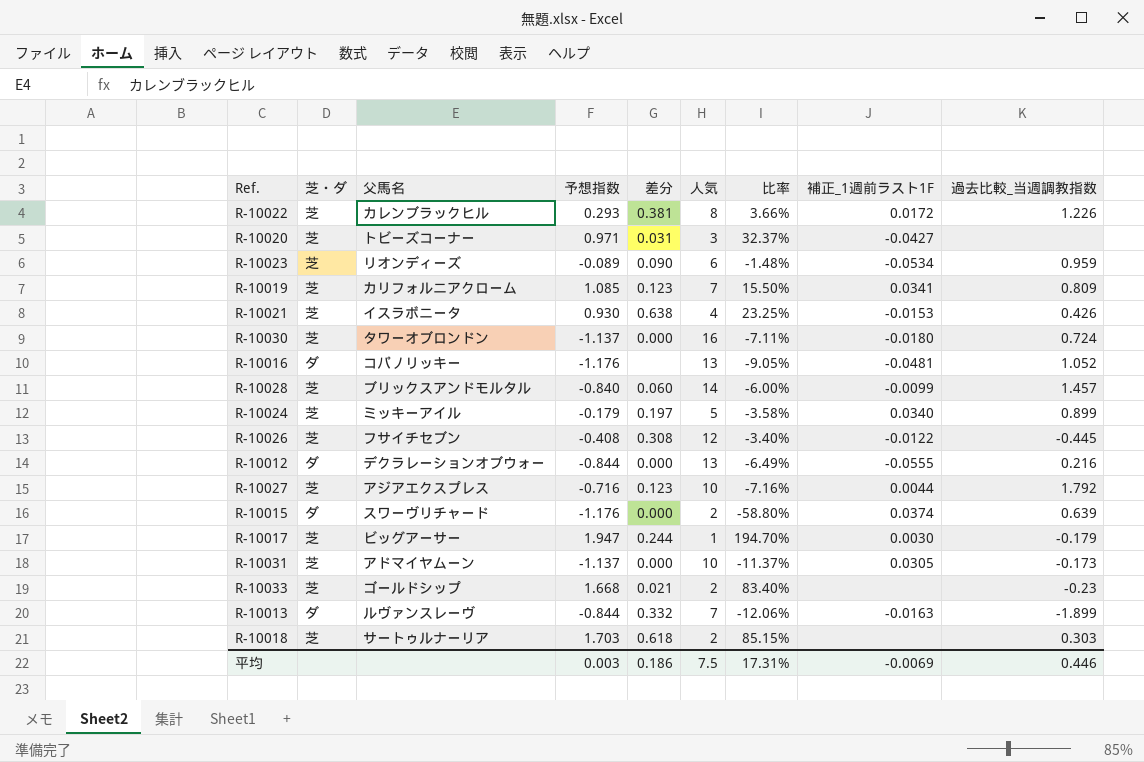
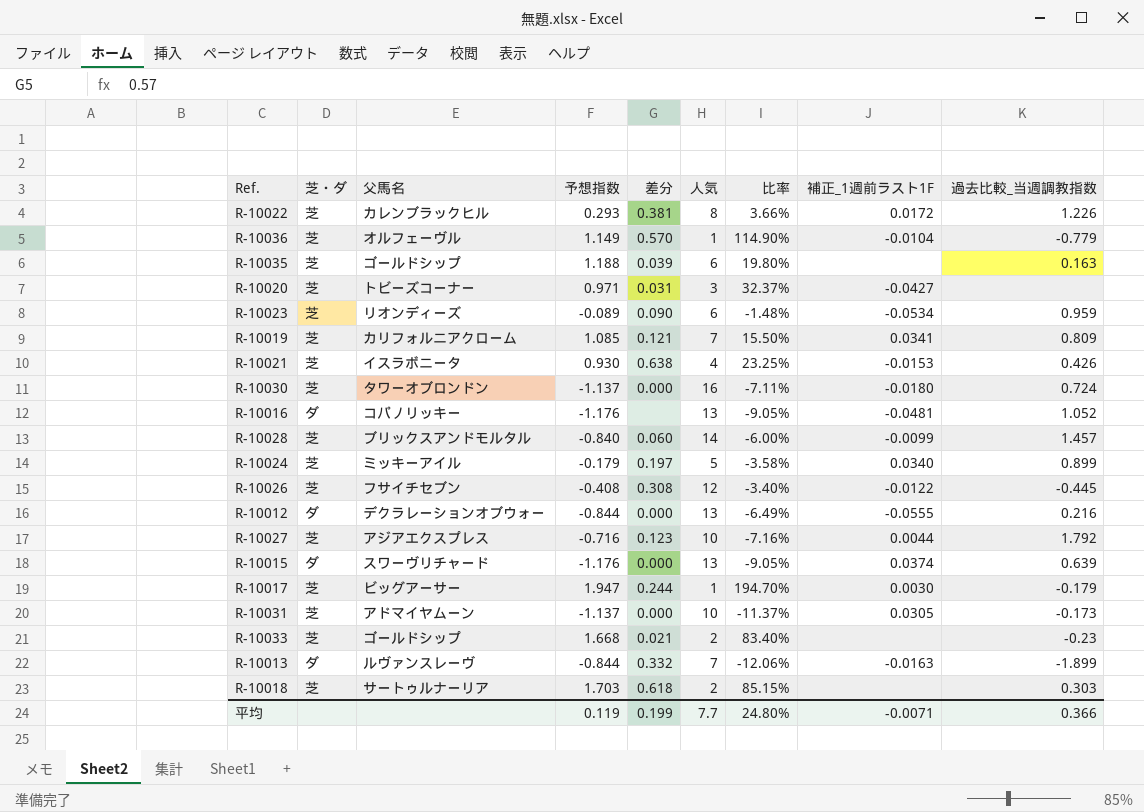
row R-10036: none -> 芝 | オルフェーヴル | 1.149 | 0.570 | 1 | 114.90% | -0.0104 | -0.779
row R-10035: none -> 芝 | ゴールドシップ | 1.188 | 0.039 | 6 | 19.80% | none | 0.163
R-10019 | 差分: 0.123 -> 0.121
R-10015 | 人気: 2 -> 13
R-10015 | 比率: -58.80% -> -9.05%
平均 | 予想指数: 0.003 -> 0.119
平均 | 差分: 0.186 -> 0.199
平均 | 人気: 7.5 -> 7.7
平均 | 比率: 17.31% -> 24.80%
平均 | 補正_1週前ラスト1F: -0.0069 -> -0.0071
平均 | 過去比較_当週調教指数: 0.446 -> 0.366

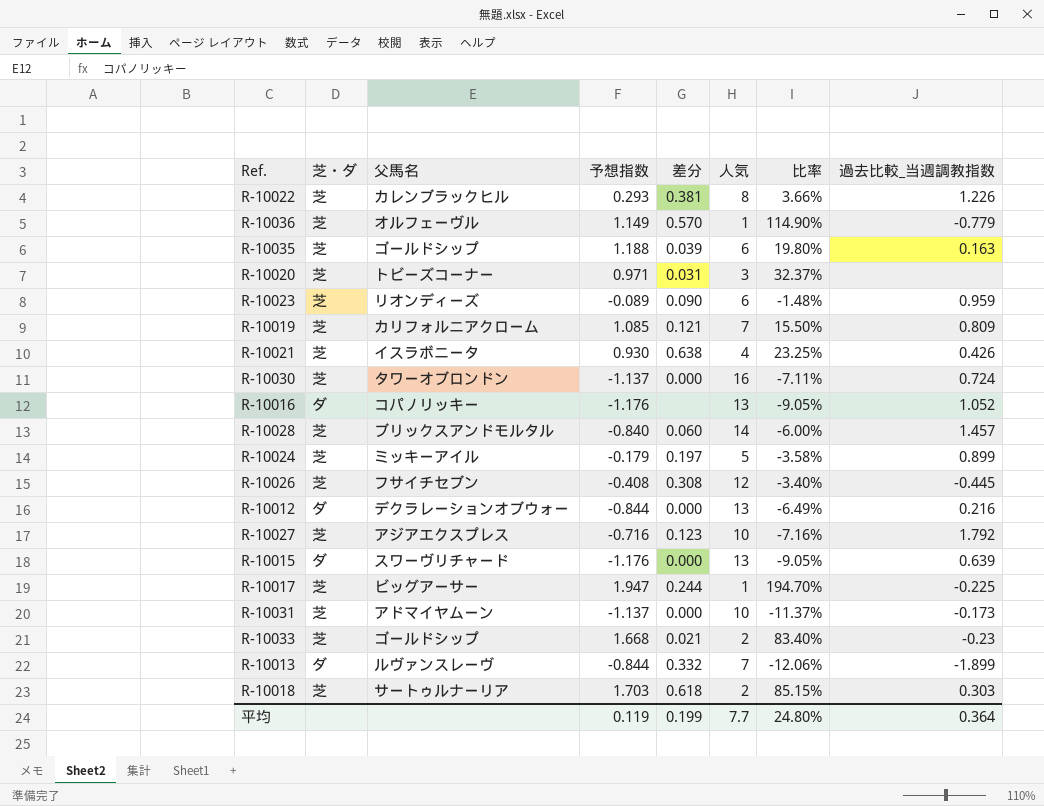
column 補正_1週前ラスト1F | position: 8 -> none
R-10017 | 過去比較_当週調教指数: -0.179 -> -0.225
平均 | 過去比較_当週調教指数: 0.366 -> 0.364

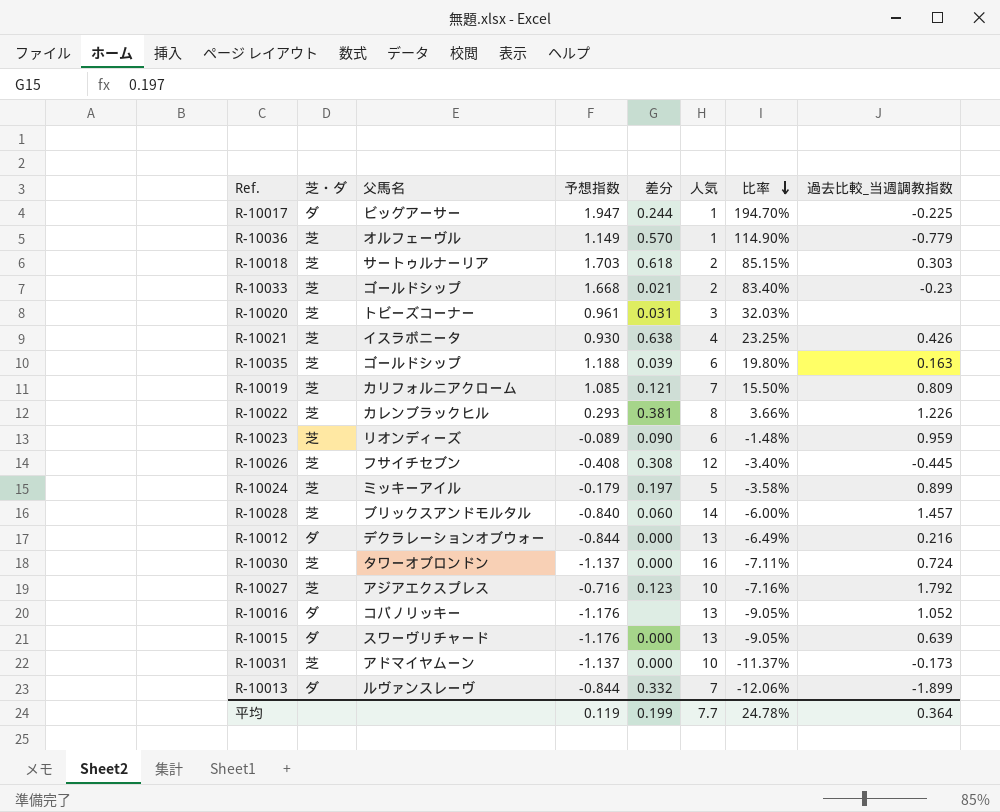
row order: none -> 比率 descending
R-10017 | 芝・ダ: 芝 -> ダ
R-10020 | 予想指数: 0.971 -> 0.961
R-10020 | 比率: 32.37% -> 32.03%
平均 | 比率: 24.80% -> 24.78%

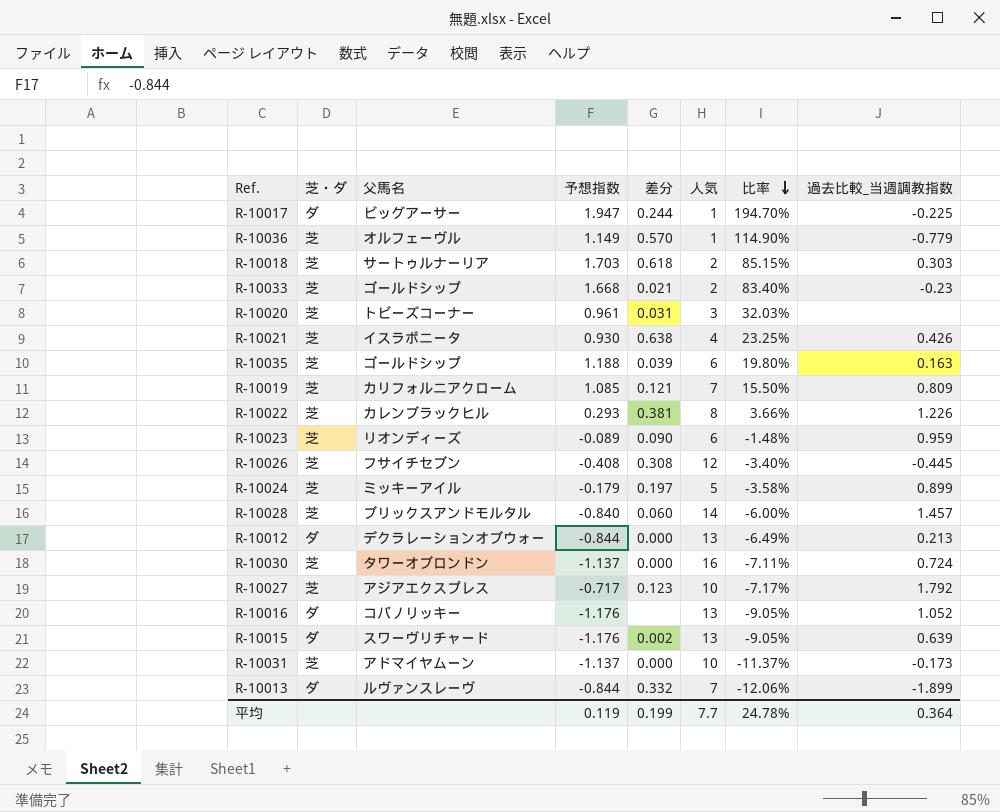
R-10012 | 過去比較_当週調教指数: 0.216 -> 0.213
R-10027 | 予想指数: -0.716 -> -0.717
R-10027 | 比率: -7.16% -> -7.17%
R-10015 | 差分: 0.000 -> 0.002

